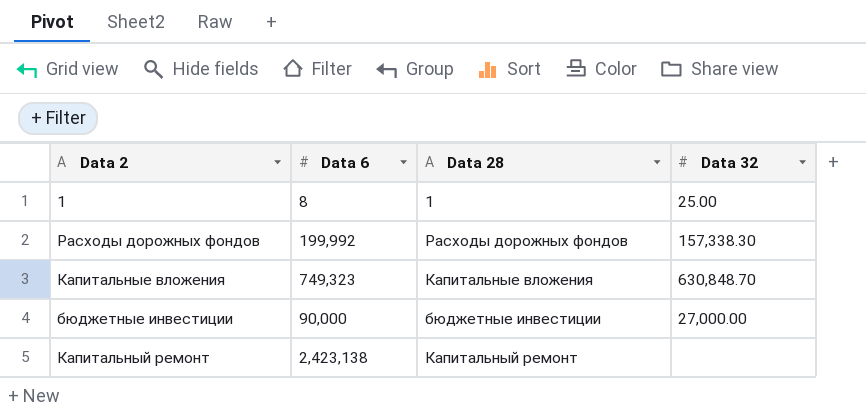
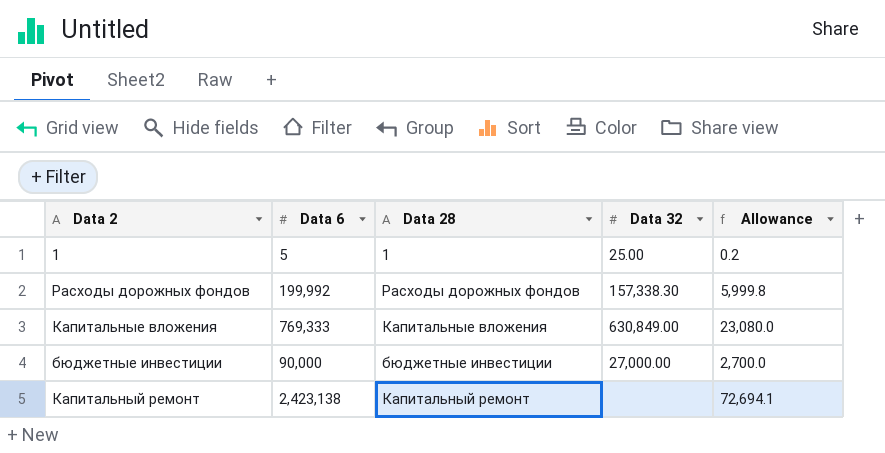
column Allowance | formula: none -> [Data 6] * 0.03
1 | Data 6: 8 -> 5
Капитальные вложения | Data 6: 749,323 -> 769,333
Капитальные вложения | Data 32: 630,848.70 -> 630,849.00

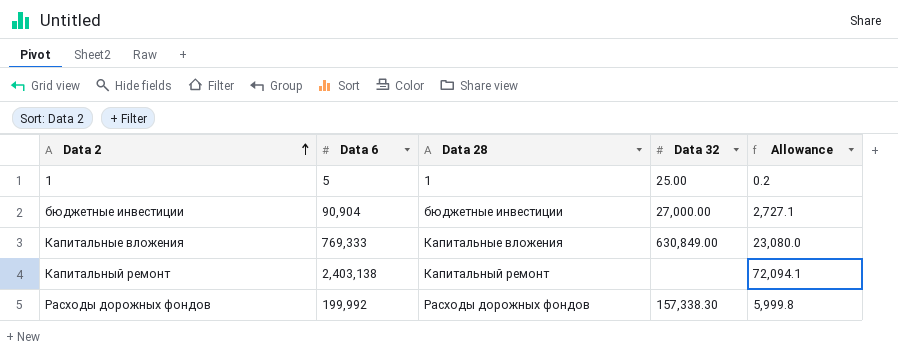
row order: none -> Data 2 ascending
бюджетные инвестиции | Data 6: 90,000 -> 90,904
бюджетные инвестиции | Allowance: 2,700.0 -> 2,727.1
Капитальный ремонт | Data 6: 2,423,138 -> 2,403,138
Капитальный ремонт | Allowance: 72,694.1 -> 72,094.1

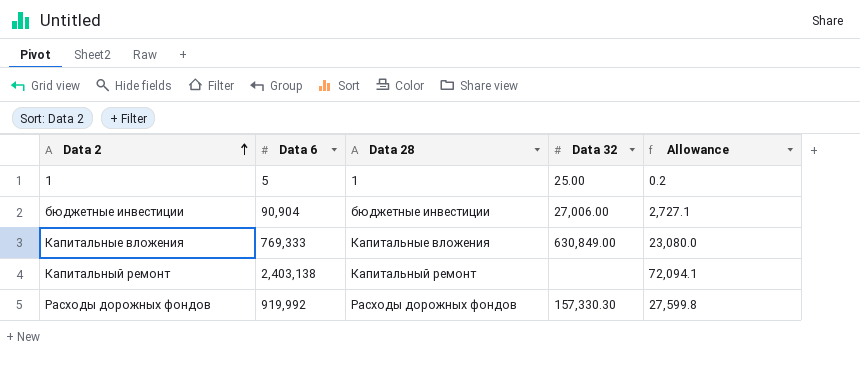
бюджетные инвестиции | Data 32: 27,000.00 -> 27,006.00
Расходы дорожных фондов | Data 6: 199,992 -> 919,992
Расходы дорожных фондов | Data 32: 157,338.30 -> 157,330.30
Расходы дорожных фондов | Allowance: 5,999.8 -> 27,599.8

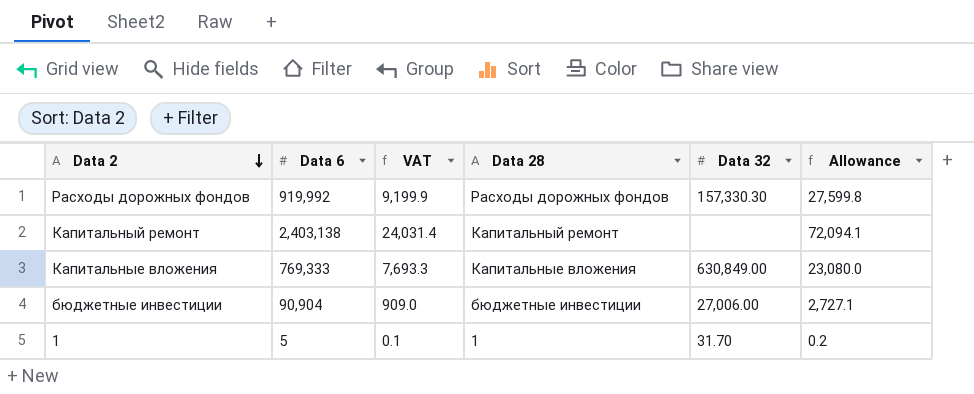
row order: Data 2 ascending -> Data 2 descending
column VAT | formula: none -> [Data 6] * 0.01
1 | Data 32: 25.00 -> 31.70

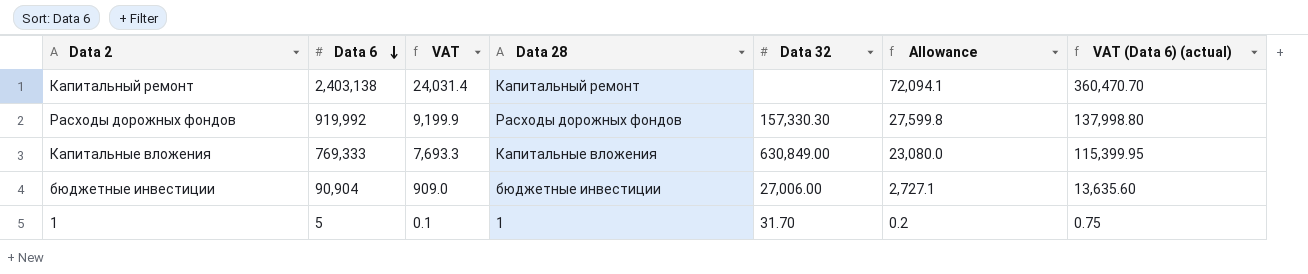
row order: Data 2 descending -> Data 6 descending
column VAT (Data 6) (actual) | formula: none -> [Data 6] * 0.15

